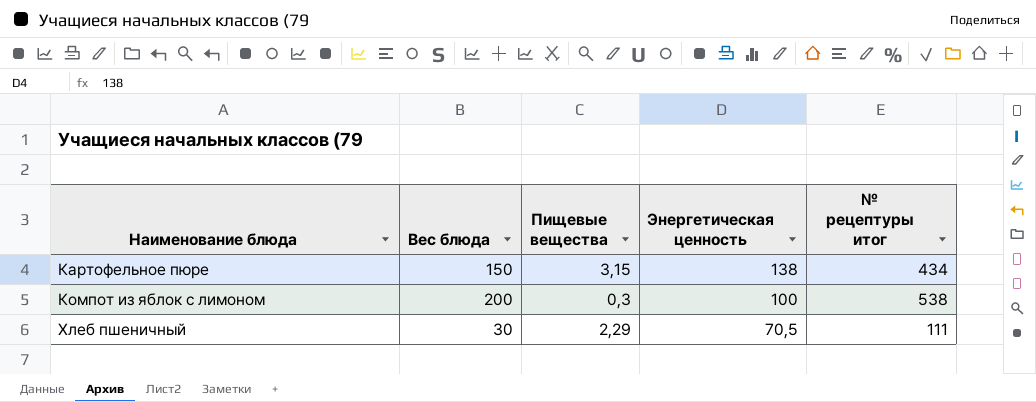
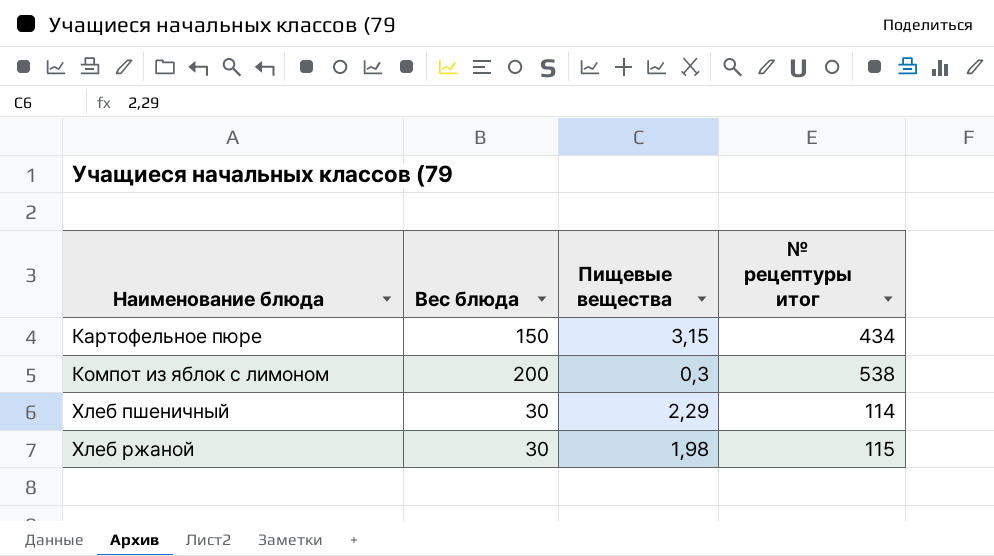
column Энергетическая ценность | position: 4 -> none
Хлеб пшеничный | № рецептуры итог: 111 -> 114
row Хлеб ржаной: none -> 30 | 1,98 | 115

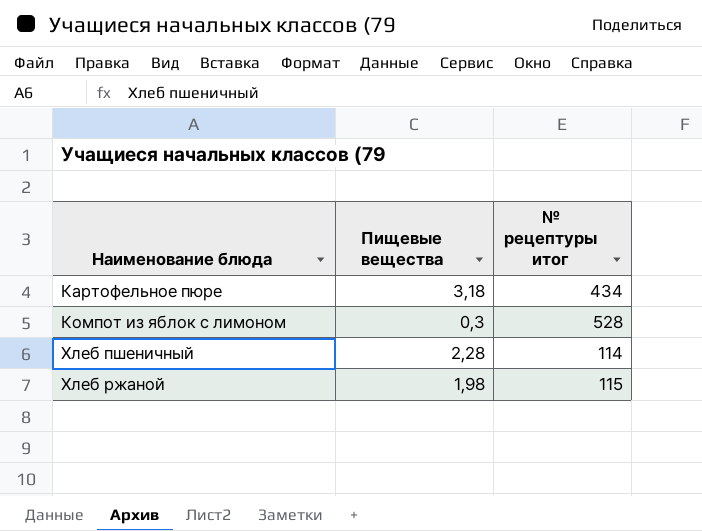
column Вес блюда | position: 2 -> none
Картофельное пюре | Пищевые вещества: 3,15 -> 3,18
Компот из яблок с лимоном | № рецептуры итог: 538 -> 528
Хлеб пшеничный | Пищевые вещества: 2,29 -> 2,28

